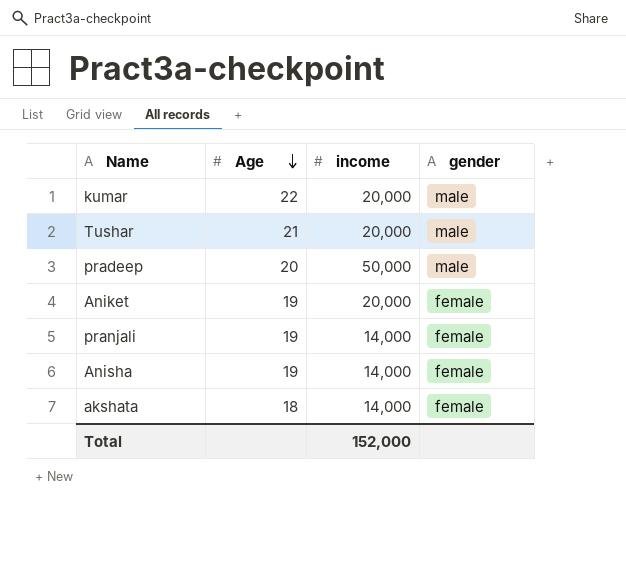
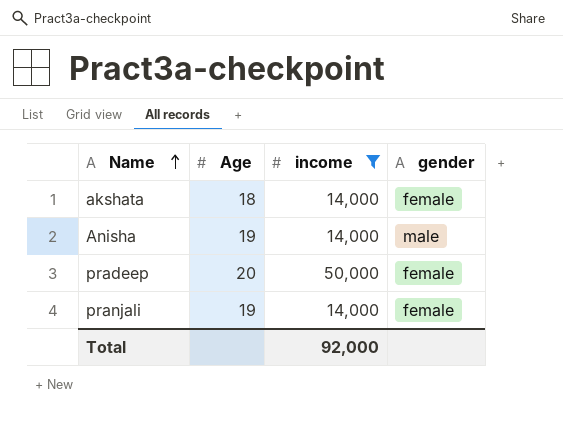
filter: none -> income != 20,000
row order: Age descending -> Name ascending
Anisha | gender: female -> male
pradeep | gender: male -> female
Total | income: 152,000 -> 92,000

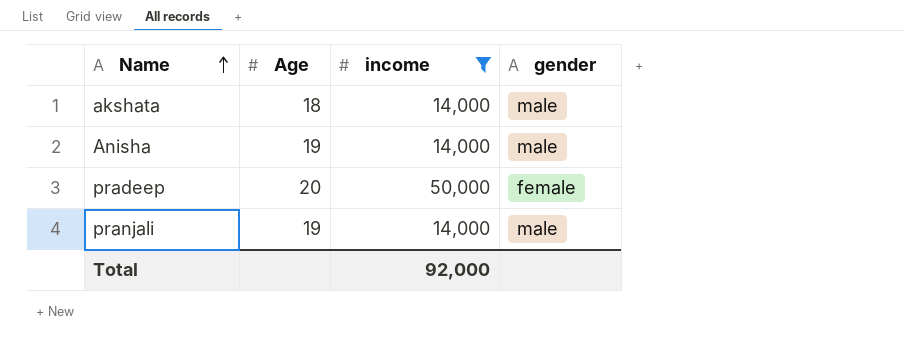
akshata | gender: female -> male
pranjali | gender: female -> male

